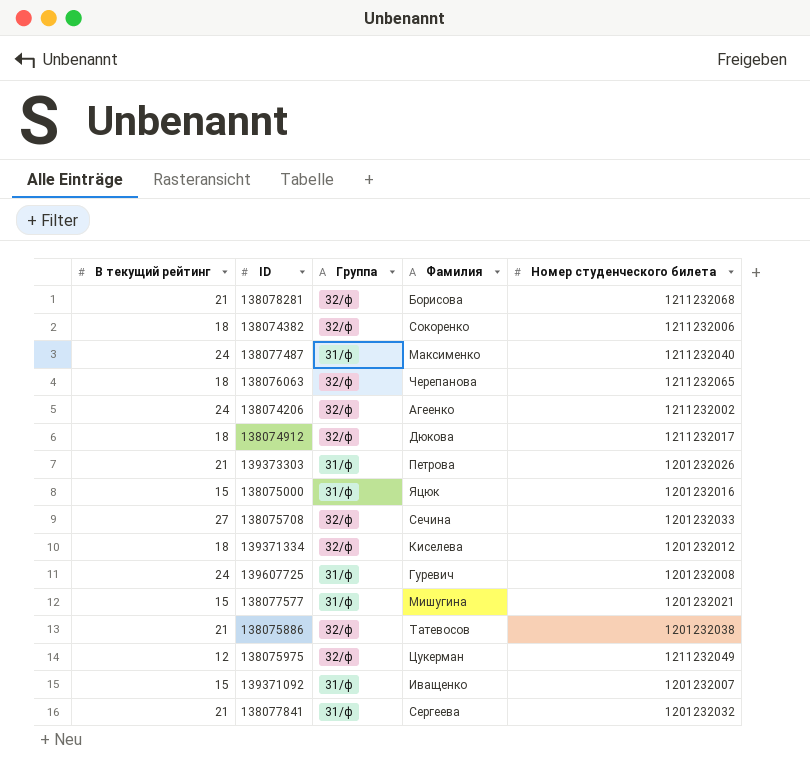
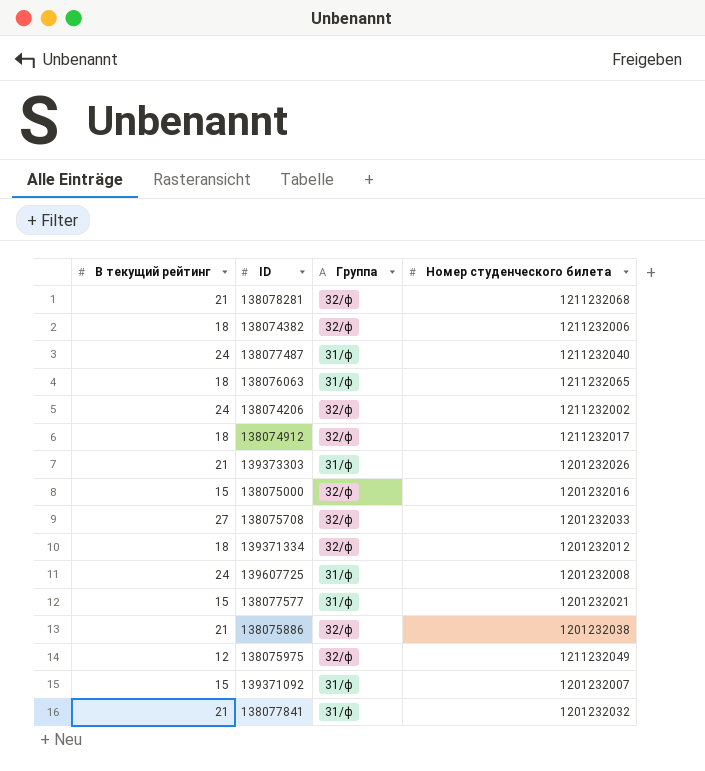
column Фамилия | position: 4 -> none
138076063 | Группа: 32/ф -> 31/ф
138075000 | Группа: 31/ф -> 32/ф

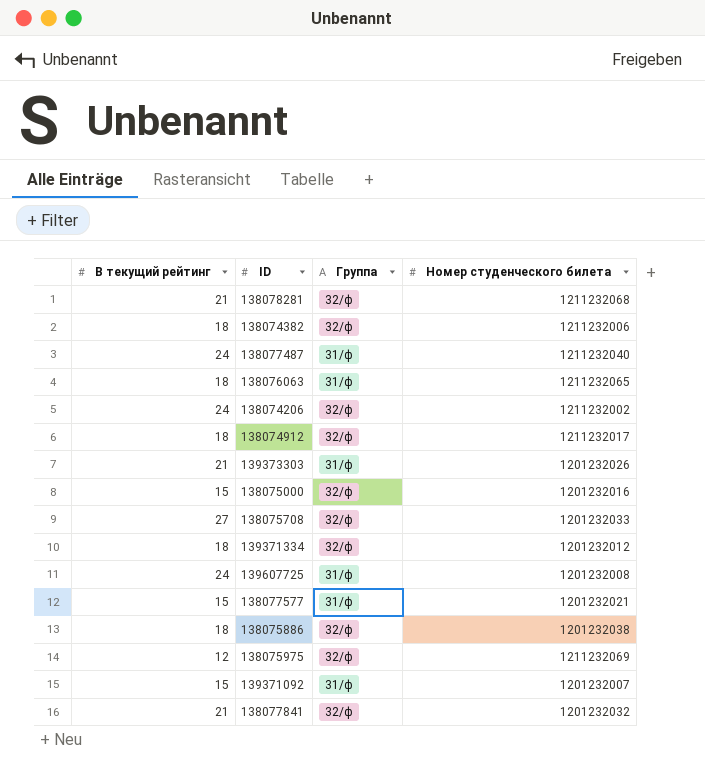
138075886 | В текущий рейтинг: 21 -> 18
138075975 | Номер студенческого билета: 1211232049 -> 1211232069
138077841 | Группа: 31/ф -> 32/ф

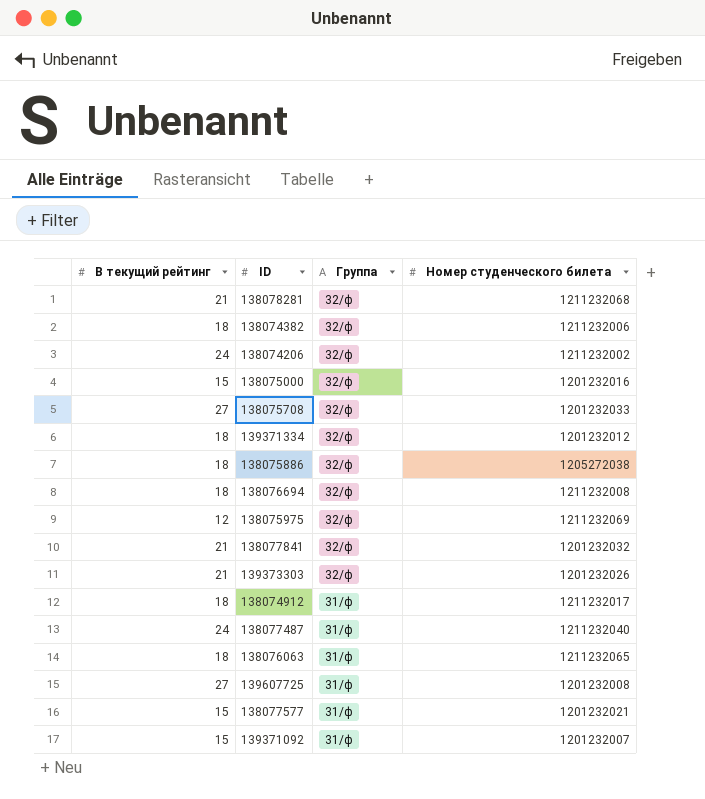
row order: none -> Группа descending
138075886 | Номер студенческого билета: 1201232038 -> 1205272038
row 138076694: none -> 18 | 32/ф | 1211232008
139373303 | Группа: 31/ф -> 32/ф
138074912 | Группа: 32/ф -> 31/ф
139607725 | В текущий рейтинг: 24 -> 27

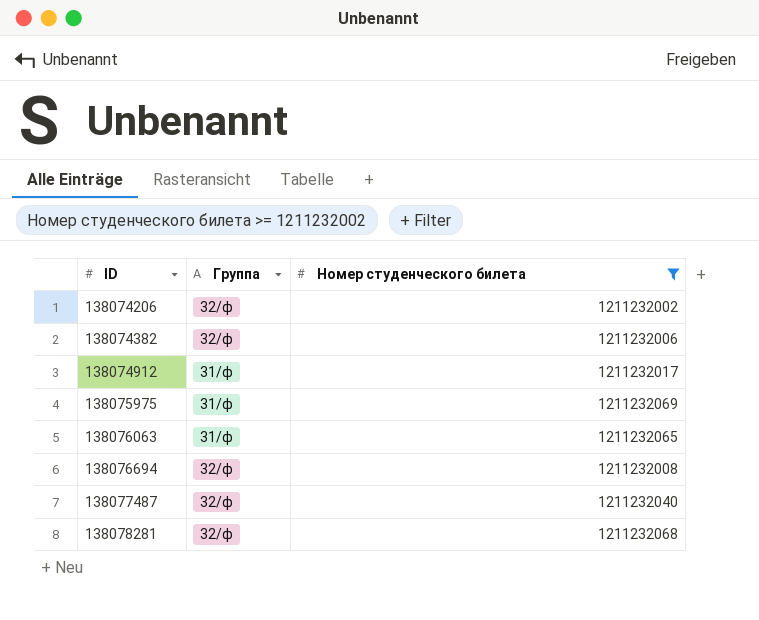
filter: none -> Номер студенческого билета >= 1211232002
row order: Группа descending -> ID ascending
column В текущий рейтинг | position: 1 -> none
138075975 | Группа: 32/ф -> 31/ф
138077487 | Группа: 31/ф -> 32/ф

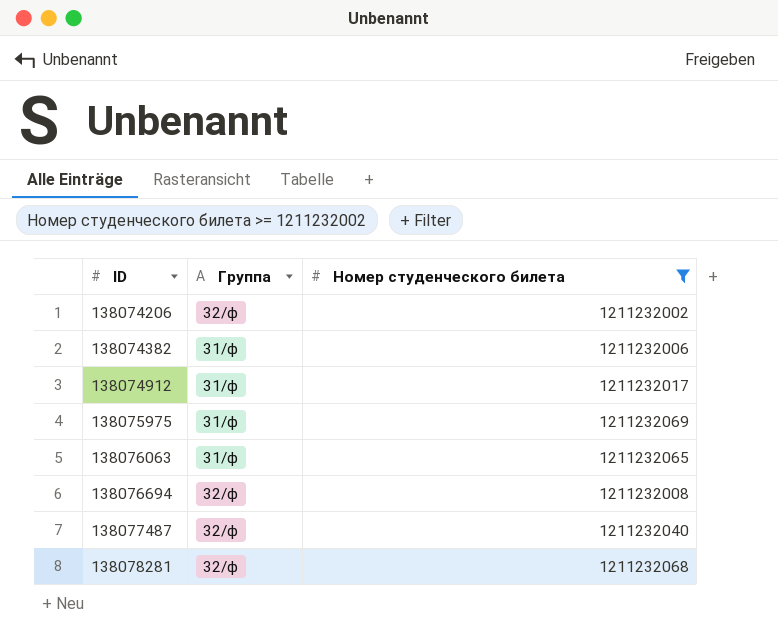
138074382 | Группа: 32/ф -> 31/ф

